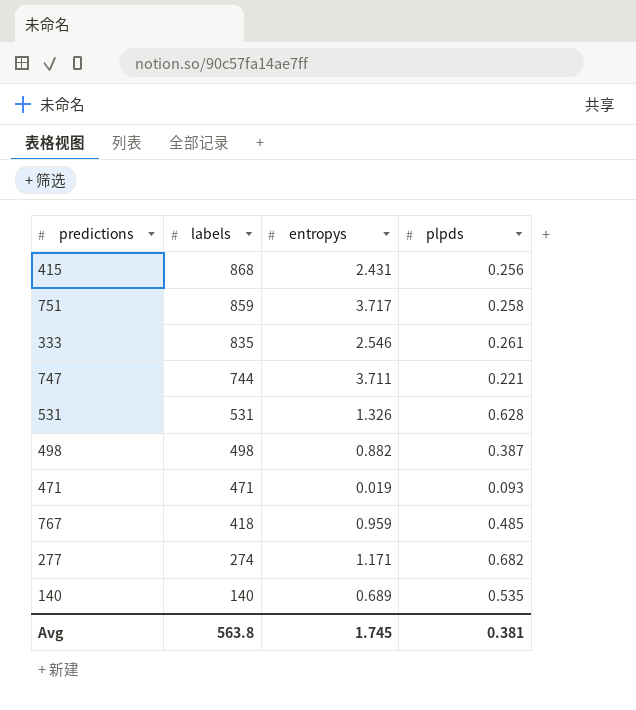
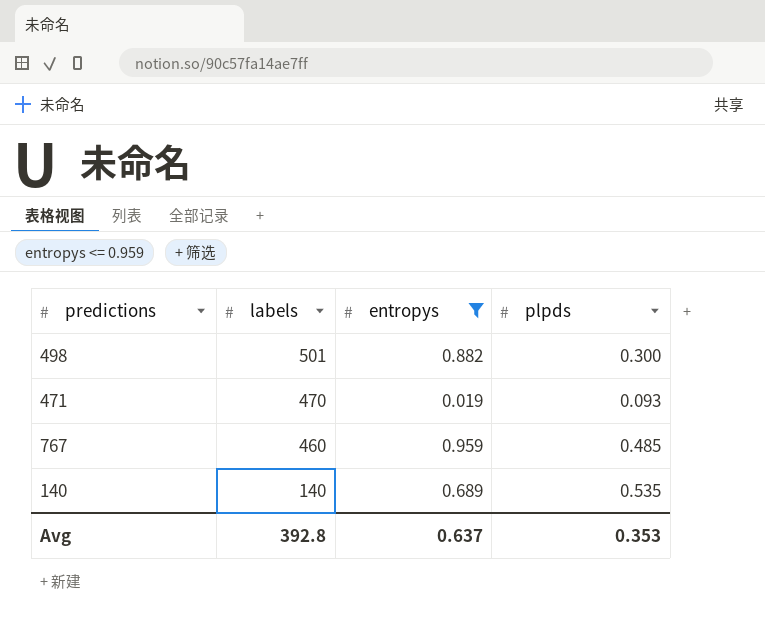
filter: none -> entropys <= 0.959
498 | labels: 498 -> 501
498 | plpds: 0.387 -> 0.300
471 | labels: 471 -> 470
767 | labels: 418 -> 460
Avg | labels: 563.8 -> 392.8
Avg | entropys: 1.745 -> 0.637
Avg | plpds: 0.381 -> 0.353

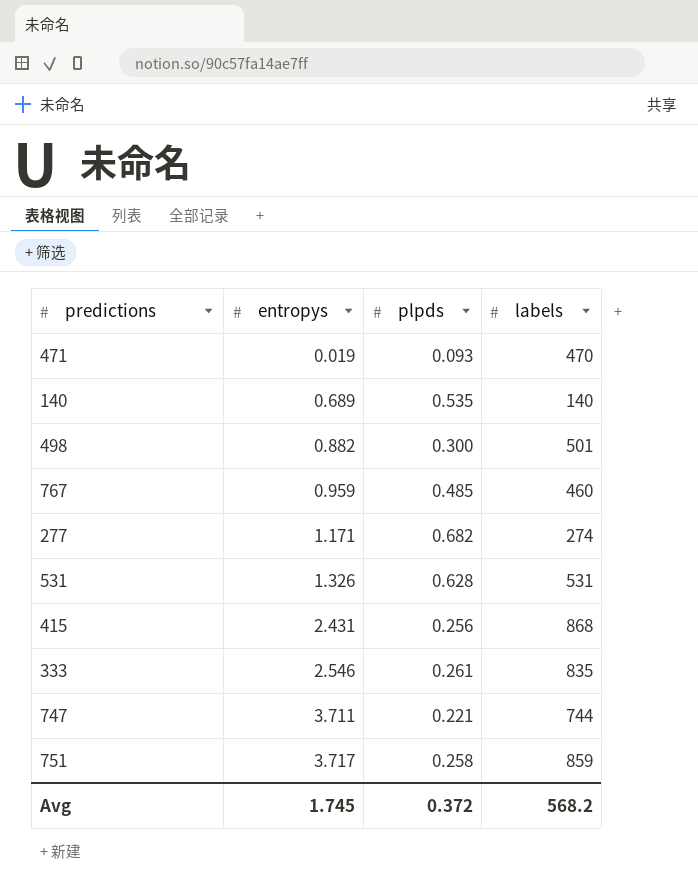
filter: entropys <= 0.959 -> none
row order: labels descending -> entropys ascending
column labels | position: 2 -> 4
Avg | entropys: 0.637 -> 1.745
Avg | plpds: 0.353 -> 0.372
Avg | labels: 392.8 -> 568.2

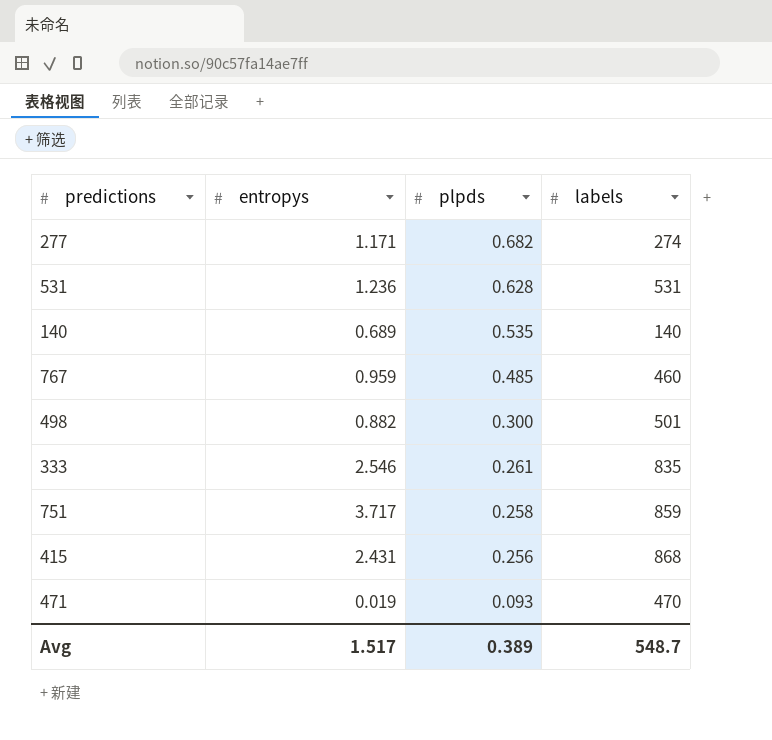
row order: entropys ascending -> plpds descending
row 747: 3.711 | 0.221 | 744 -> none
531 | entropys: 1.326 -> 1.236
Avg | entropys: 1.745 -> 1.517
Avg | plpds: 0.372 -> 0.389
Avg | labels: 568.2 -> 548.7

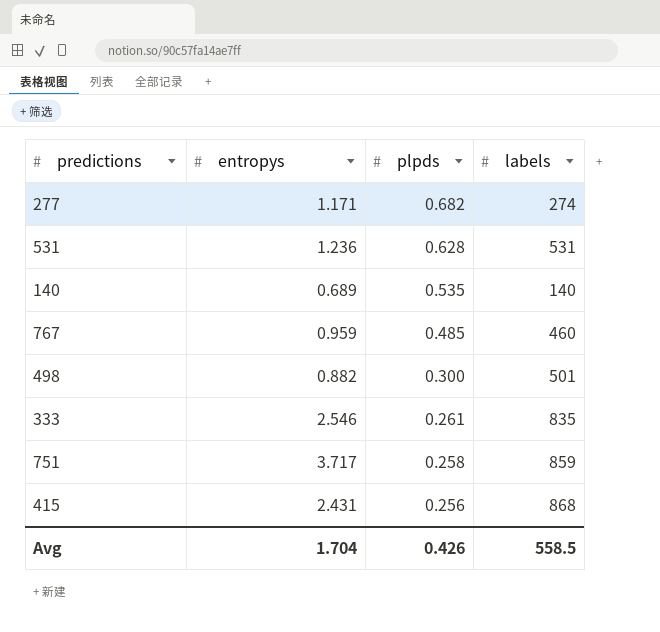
row 471: 0.019 | 0.093 | 470 -> none
Avg | entropys: 1.517 -> 1.704
Avg | plpds: 0.389 -> 0.426
Avg | labels: 548.7 -> 558.5

